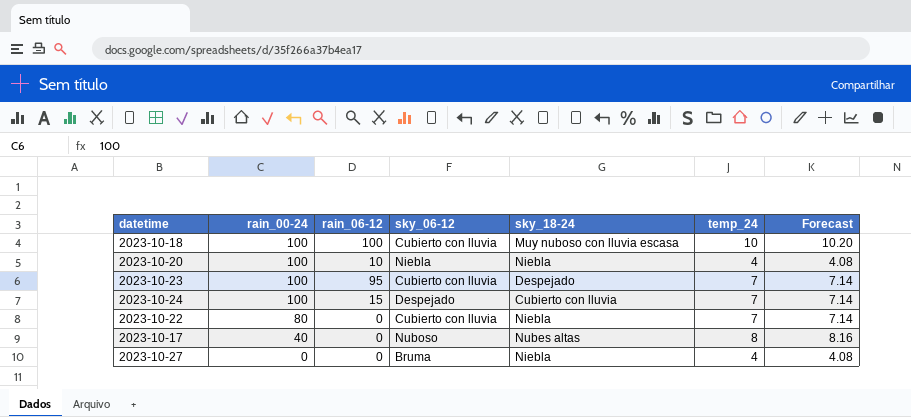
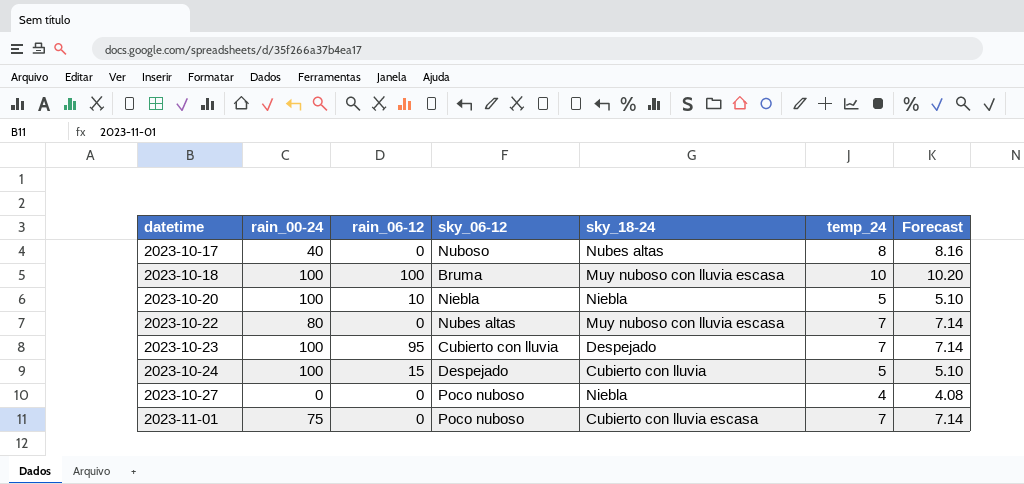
row order: rain_00-24 descending -> datetime ascending
2023-10-18 | sky_06-12: Cubierto con lluvia -> Bruma
2023-10-20 | temp_24: 4 -> 5
2023-10-20 | Forecast: 4.08 -> 5.10
2023-10-22 | sky_06-12: Cubierto con lluvia -> Nubes altas
2023-10-22 | sky_18-24: Niebla -> Muy nuboso con lluvia escasa
2023-10-24 | temp_24: 7 -> 5
2023-10-24 | Forecast: 7.14 -> 5.10
2023-10-27 | sky_06-12: Bruma -> Poco nuboso
row 2023-11-01: none -> 75 | 0 | Poco nuboso | Cubierto con lluvia escasa | 7 | 7.14

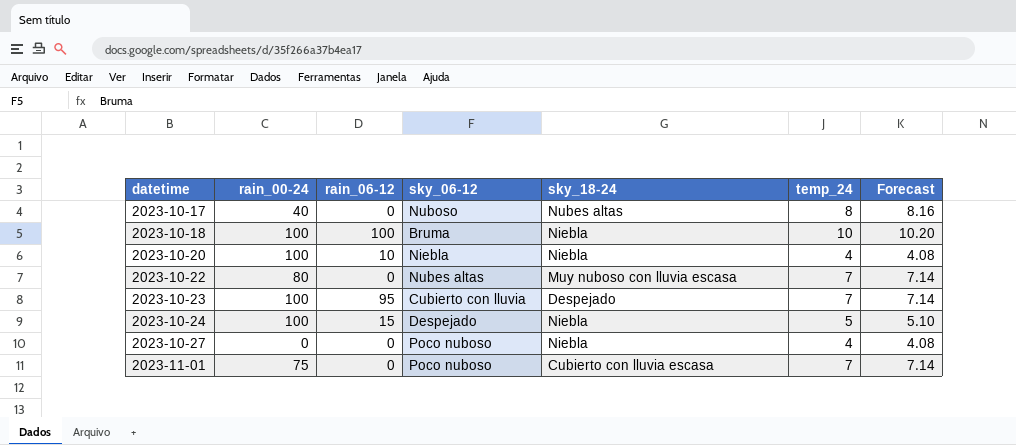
2023-10-18 | sky_18-24: Muy nuboso con lluvia escasa -> Niebla
2023-10-20 | temp_24: 5 -> 4
2023-10-20 | Forecast: 5.10 -> 4.08
2023-10-24 | sky_18-24: Cubierto con lluvia -> Niebla

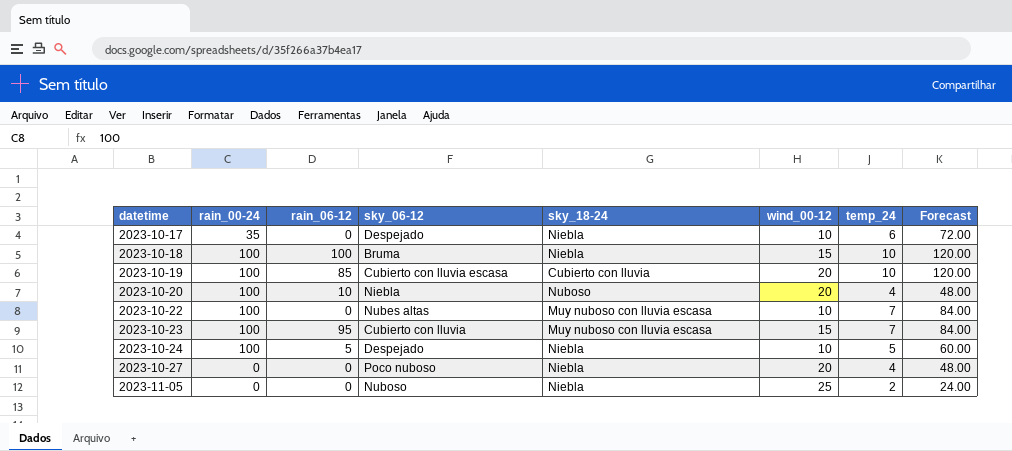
column wind_00-12 | position: none -> 6
column Forecast | formula: [temp_24] * 1.02 -> [temp_24] * 12
row 2023-11-01: 75 | 0 | Poco nuboso | Cubierto con lluvia escasa | 7 | 7.14 -> none
2023-10-17 | rain_00-24: 40 -> 35
2023-10-17 | sky_06-12: Nuboso -> Despejado
2023-10-17 | sky_18-24: Nubes altas -> Niebla
2023-10-17 | temp_24: 8 -> 6
row 2023-10-19: none -> 100 | 85 | Cubierto con lluvia escasa | Cubierto con lluvia | 20 | 10 | 120.00
2023-10-20 | sky_18-24: Niebla -> Nuboso
2023-10-22 | rain_00-24: 80 -> 100
2023-10-23 | sky_18-24: Despejado -> Muy nuboso con lluvia escasa
2023-10-24 | rain_06-12: 15 -> 5
row 2023-11-05: none -> 0 | 0 | Nuboso | Niebla | 25 | 2 | 24.00

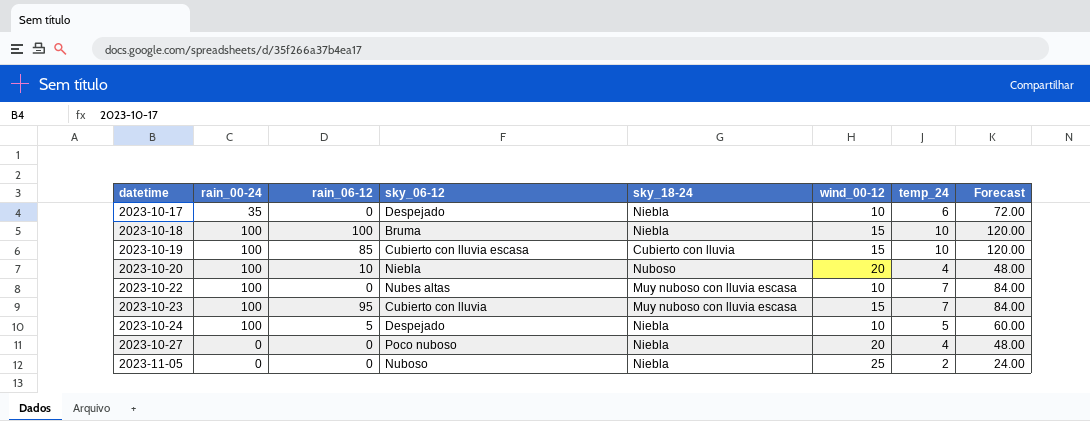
2023-10-19 | wind_00-12: 20 -> 15

